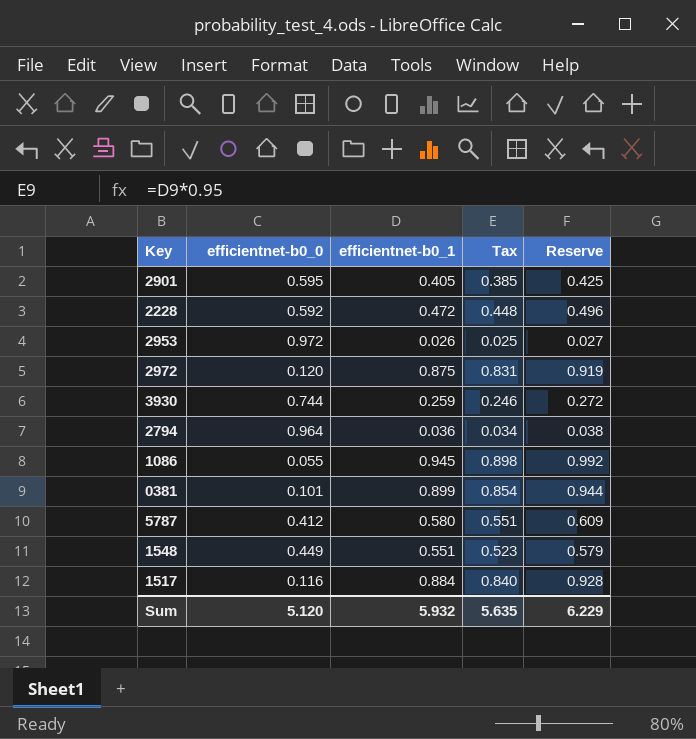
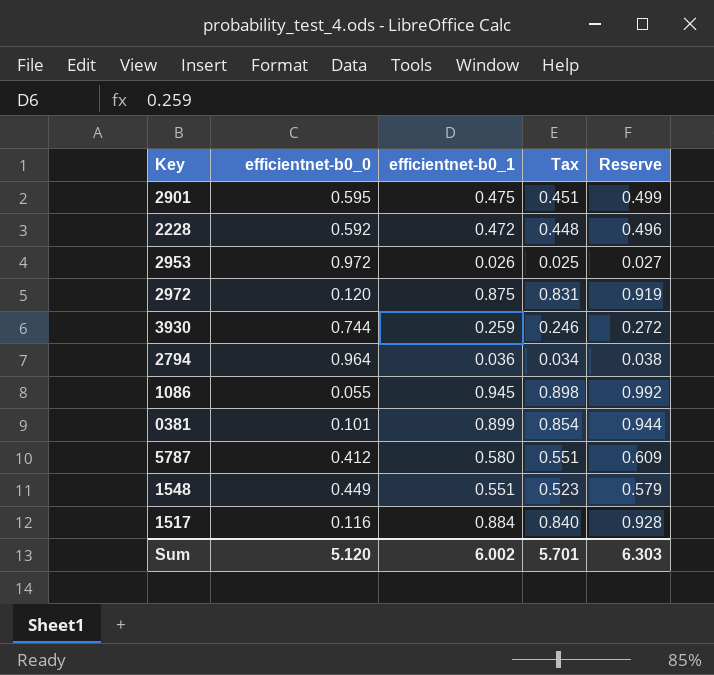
2901 | efficientnet-b0_1: 0.405 -> 0.475
2901 | Tax: 0.385 -> 0.451
2901 | Reserve: 0.425 -> 0.499
Sum | efficientnet-b0_1: 5.932 -> 6.002
Sum | Tax: 5.635 -> 5.701
Sum | Reserve: 6.229 -> 6.303

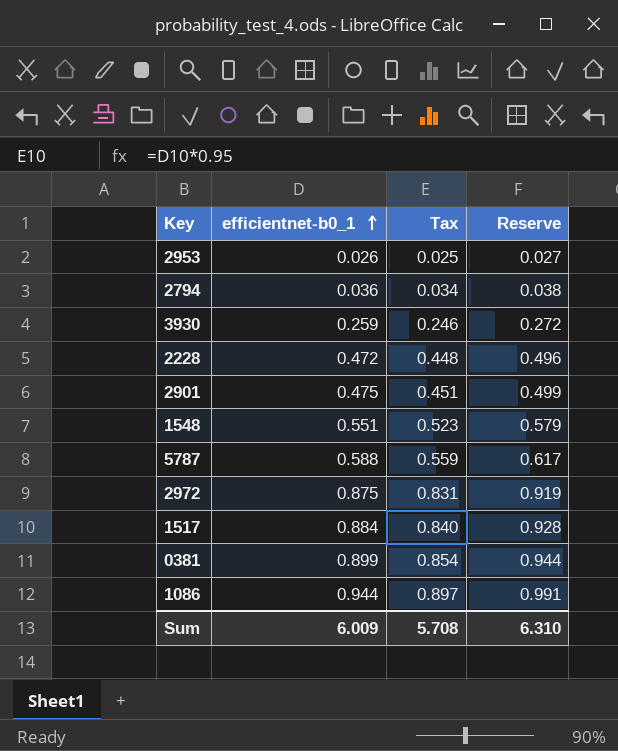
row order: none -> efficientnet-b0_1 ascending
column efficientnet-b0_0 | position: 2 -> none
5787 | efficientnet-b0_1: 0.580 -> 0.588
5787 | Tax: 0.551 -> 0.559
5787 | Reserve: 0.609 -> 0.617
1086 | efficientnet-b0_1: 0.945 -> 0.944
1086 | Tax: 0.898 -> 0.897
1086 | Reserve: 0.992 -> 0.991
Sum | efficientnet-b0_1: 6.002 -> 6.009
Sum | Tax: 5.701 -> 5.708
Sum | Reserve: 6.303 -> 6.310

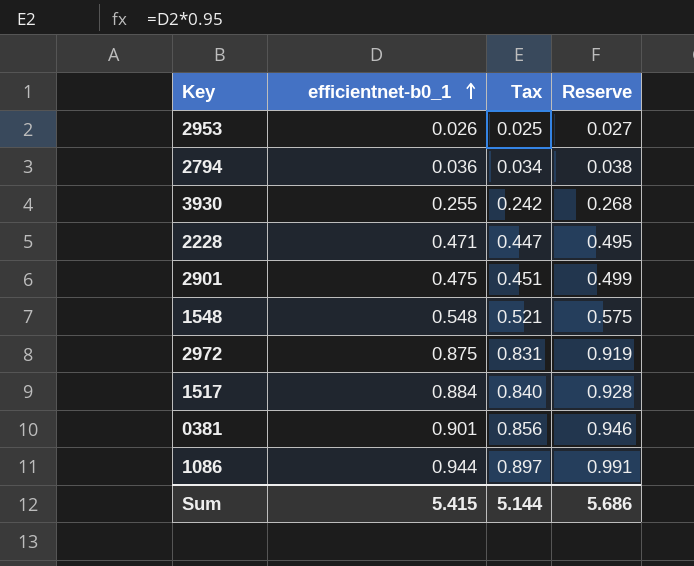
row 5787: 0.588 | 0.559 | 0.617 -> none
3930 | efficientnet-b0_1: 0.259 -> 0.255
3930 | Tax: 0.246 -> 0.242
3930 | Reserve: 0.272 -> 0.268
2228 | efficientnet-b0_1: 0.472 -> 0.471
2228 | Tax: 0.448 -> 0.447
2228 | Reserve: 0.496 -> 0.495
1548 | efficientnet-b0_1: 0.551 -> 0.548
1548 | Tax: 0.523 -> 0.521
1548 | Reserve: 0.579 -> 0.575
0381 | efficientnet-b0_1: 0.899 -> 0.901
0381 | Tax: 0.854 -> 0.856
0381 | Reserve: 0.944 -> 0.946
Sum | efficientnet-b0_1: 6.009 -> 5.415
Sum | Tax: 5.708 -> 5.144
Sum | Reserve: 6.310 -> 5.686

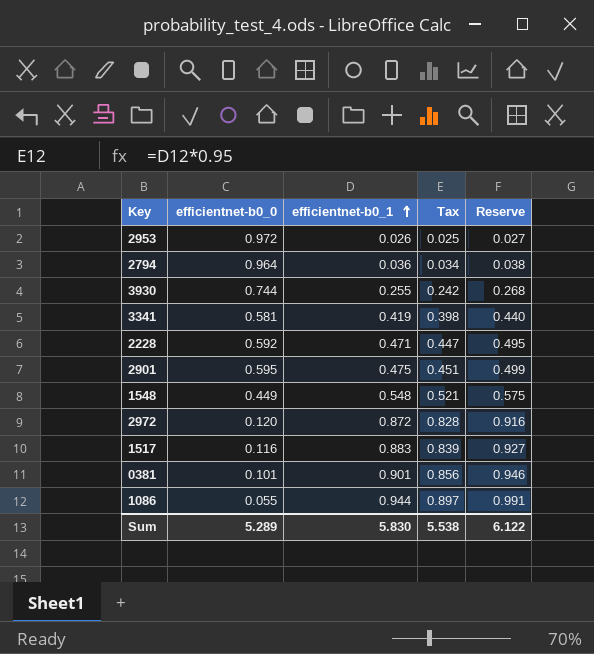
column efficientnet-b0_0 | position: none -> 2
row 3341: none -> 0.581 | 0.419 | 0.398 | 0.440
2972 | efficientnet-b0_1: 0.875 -> 0.872
2972 | Tax: 0.831 -> 0.828
2972 | Reserve: 0.919 -> 0.916
1517 | efficientnet-b0_1: 0.884 -> 0.883
1517 | Tax: 0.840 -> 0.839
1517 | Reserve: 0.928 -> 0.927
Sum | efficientnet-b0_1: 5.415 -> 5.830
Sum | Tax: 5.144 -> 5.538
Sum | Reserve: 5.686 -> 6.122

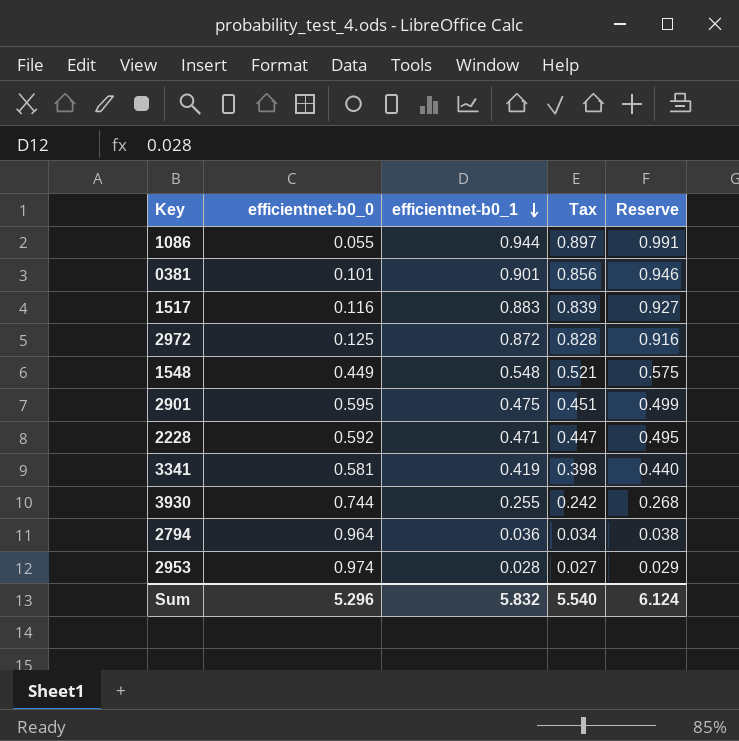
row order: efficientnet-b0_1 ascending -> efficientnet-b0_1 descending
2972 | efficientnet-b0_0: 0.120 -> 0.125
2953 | efficientnet-b0_0: 0.972 -> 0.974
2953 | efficientnet-b0_1: 0.026 -> 0.028
2953 | Tax: 0.025 -> 0.027
2953 | Reserve: 0.027 -> 0.029
Sum | efficientnet-b0_0: 5.289 -> 5.296
Sum | efficientnet-b0_1: 5.830 -> 5.832
Sum | Tax: 5.538 -> 5.540
Sum | Reserve: 6.122 -> 6.124

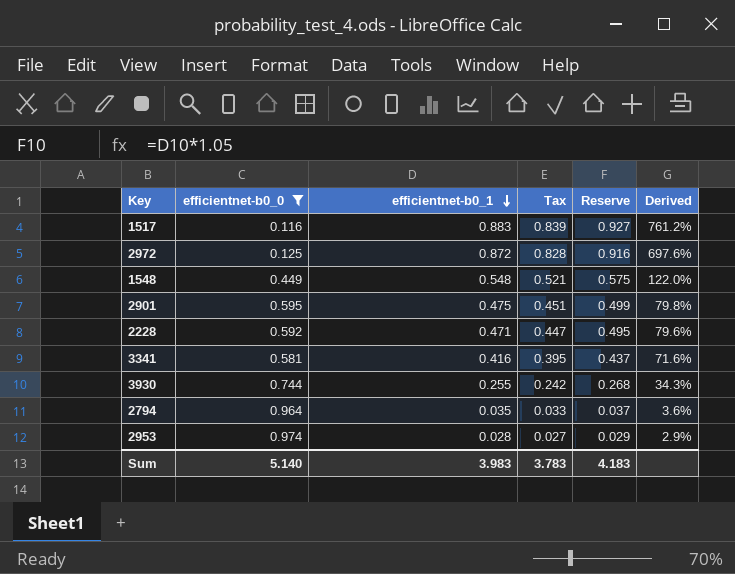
filter: none -> efficientnet-b0_0 >= 0.116
column Derived | formula: none -> [efficientnet-b0_1] / [efficientnet-b0_0]
3341 | efficientnet-b0_1: 0.419 -> 0.416
3341 | Tax: 0.398 -> 0.395
3341 | Reserve: 0.440 -> 0.437
2794 | efficientnet-b0_1: 0.036 -> 0.035
2794 | Tax: 0.034 -> 0.033
2794 | Reserve: 0.038 -> 0.037
Sum | efficientnet-b0_0: 5.296 -> 5.140
Sum | efficientnet-b0_1: 5.832 -> 3.983
Sum | Tax: 5.540 -> 3.783
Sum | Reserve: 6.124 -> 4.183

